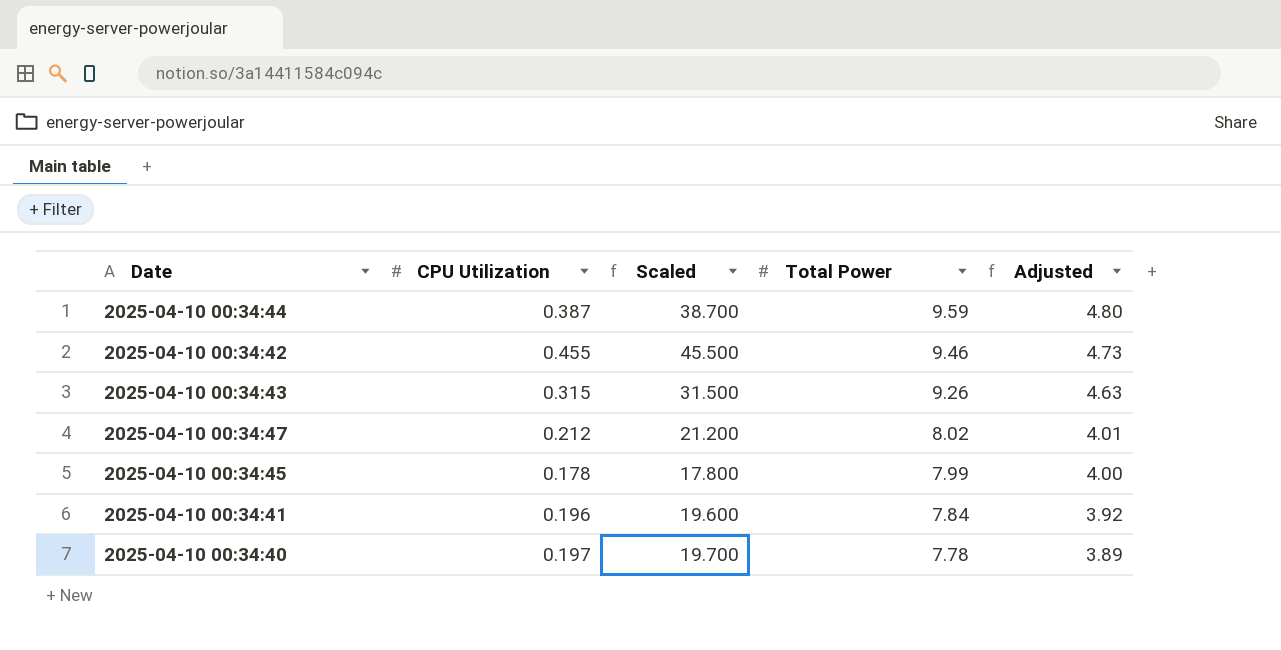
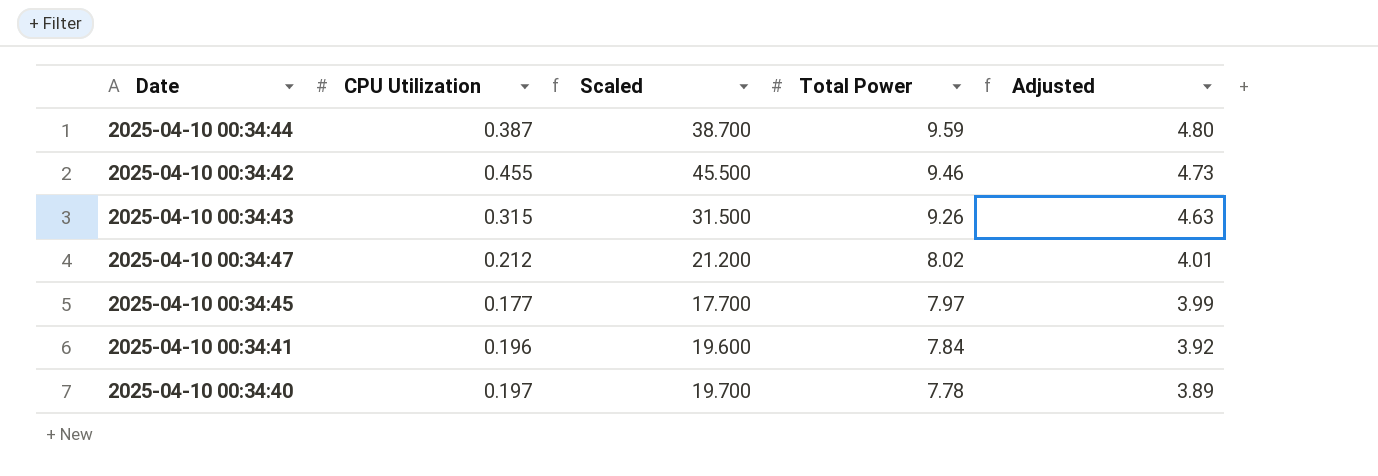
2025-04-10 00:34:45 | CPU Utilization: 0.178 -> 0.177
2025-04-10 00:34:45 | Scaled: 17.800 -> 17.700
2025-04-10 00:34:45 | Total Power: 7.99 -> 7.97
2025-04-10 00:34:45 | Adjusted: 4.00 -> 3.99

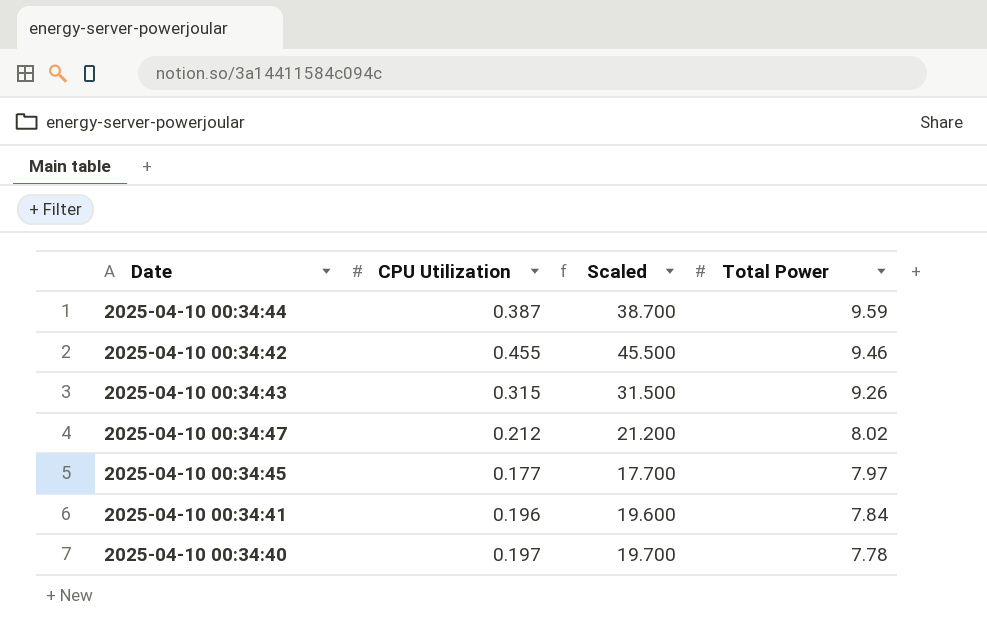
column Adjusted | formula: [Total Power] * 0.5 -> none

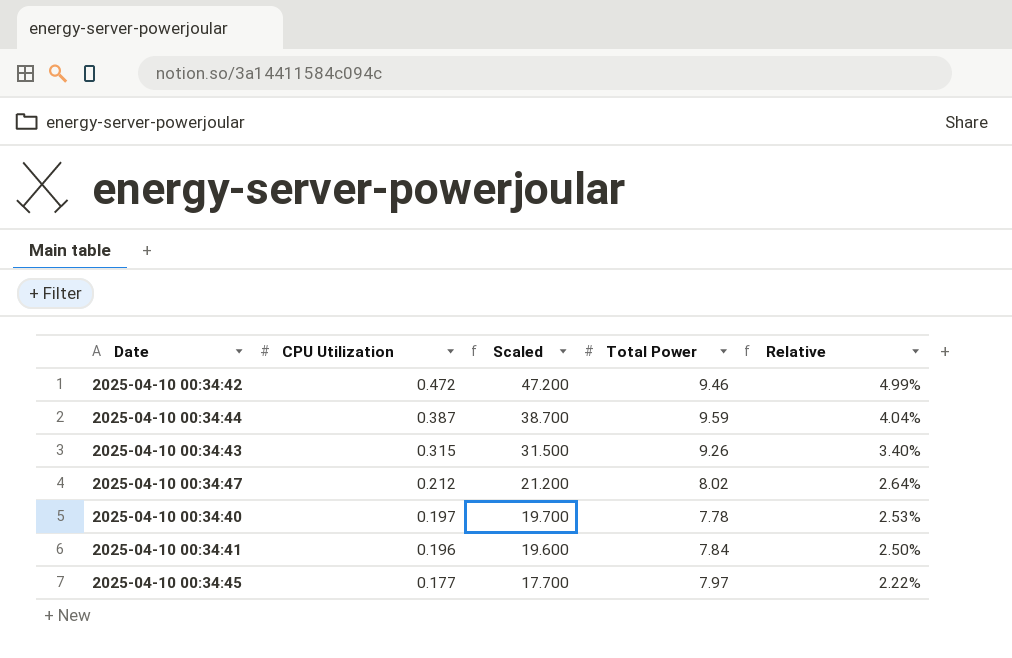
row order: Total Power descending -> CPU Utilization descending
column Relative | formula: none -> [CPU Utilization] / [Total Power]
2025-04-10 00:34:42 | CPU Utilization: 0.455 -> 0.472
2025-04-10 00:34:42 | Scaled: 45.500 -> 47.200

